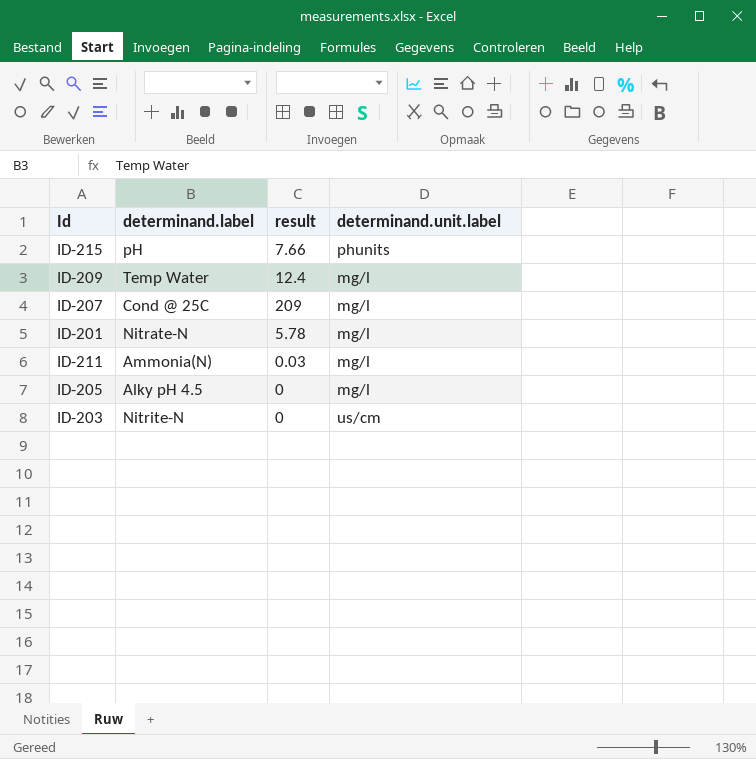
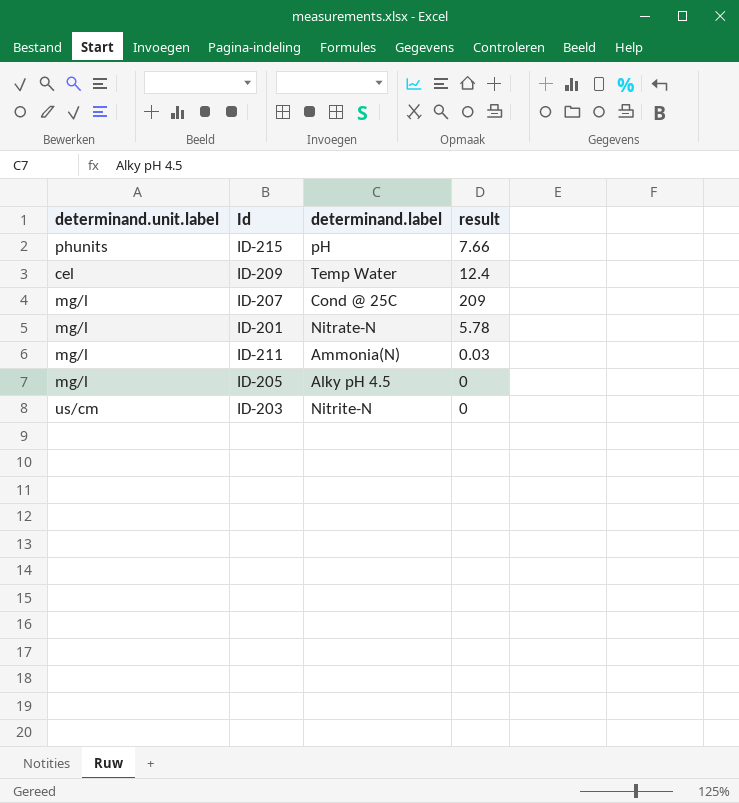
column determinand.unit.label | position: 4 -> 1
ID-209 | determinand.unit.label: mg/l -> cel

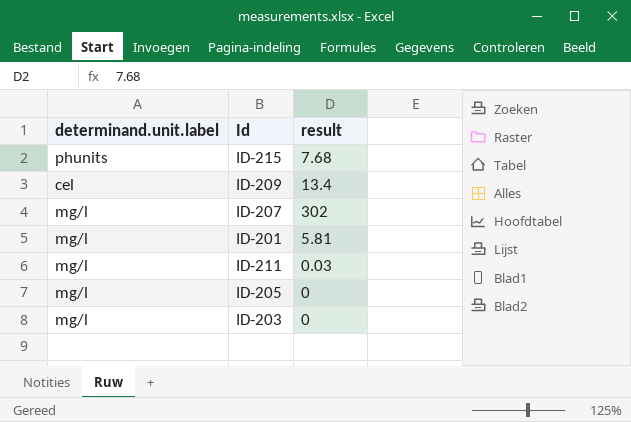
column determinand.label | position: 3 -> none
ID-215 | result: 7.66 -> 7.68
ID-209 | result: 12.4 -> 13.4
ID-207 | result: 209 -> 302
ID-201 | result: 5.78 -> 5.81
ID-203 | determinand.unit.label: us/cm -> mg/l

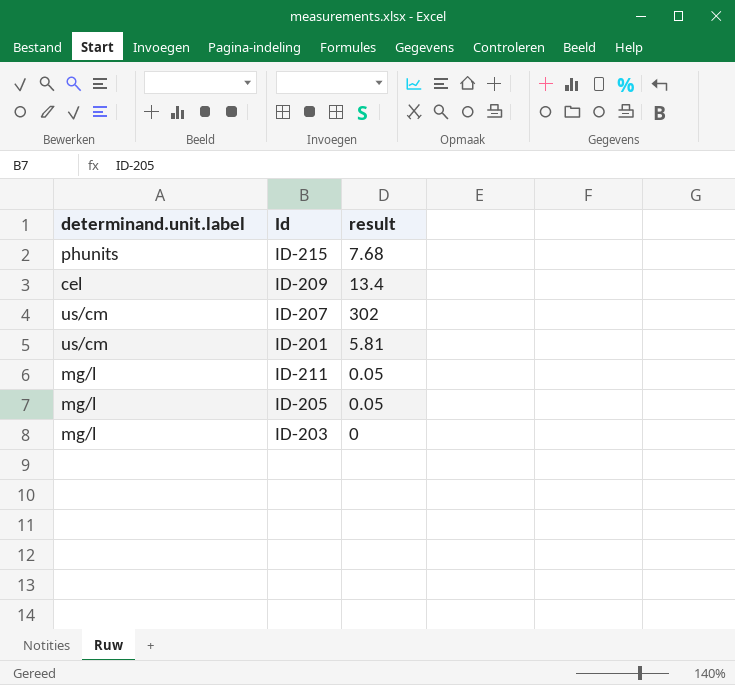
ID-207 | determinand.unit.label: mg/l -> us/cm
ID-201 | determinand.unit.label: mg/l -> us/cm
ID-211 | result: 0.03 -> 0.05
ID-205 | result: 0 -> 0.05

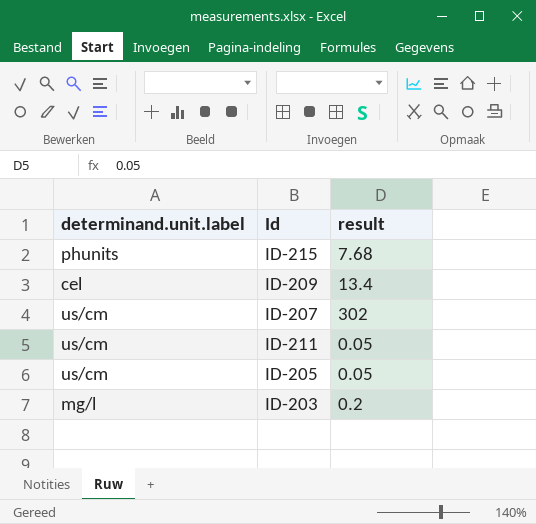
row ID-201: us/cm | 5.81 -> none
ID-211 | determinand.unit.label: mg/l -> us/cm
ID-205 | determinand.unit.label: mg/l -> us/cm
ID-203 | result: 0 -> 0.2

